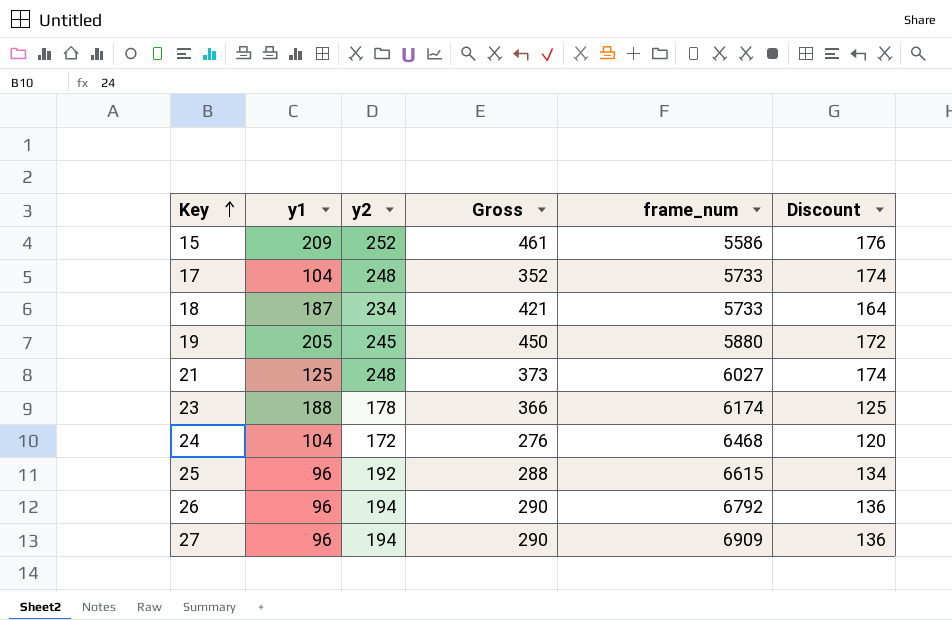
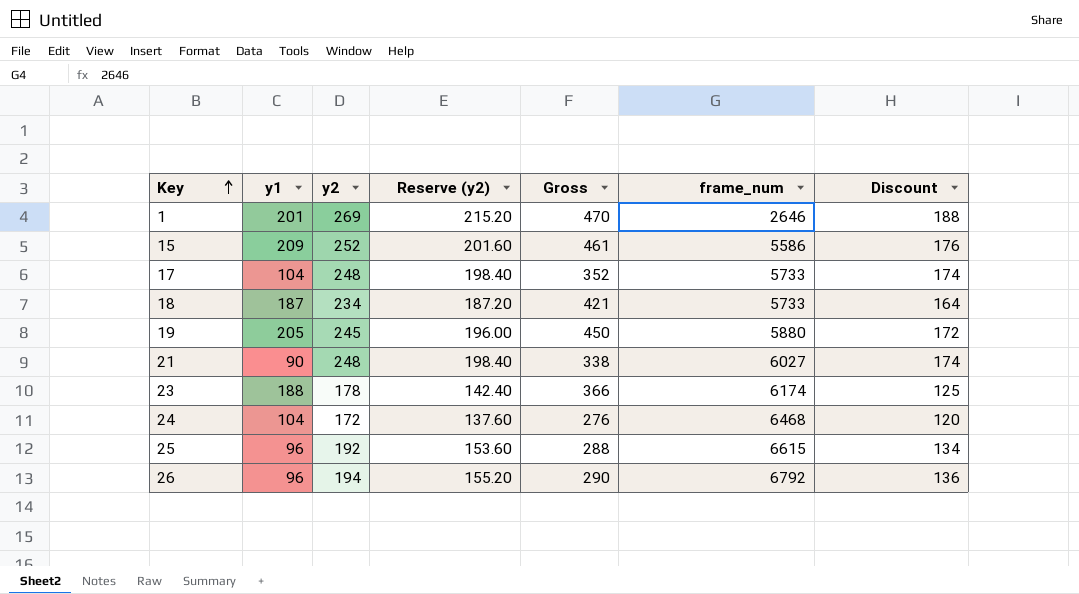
column Reserve (y2) | formula: none -> [y2] * 0.8
row 27: 96 | 194 | 290 | 6909 | 136 -> none
row 1: none -> 201 | 269 | 215.20 | 470 | 2646 | 188
21 | y1: 125 -> 90
21 | Gross: 373 -> 338

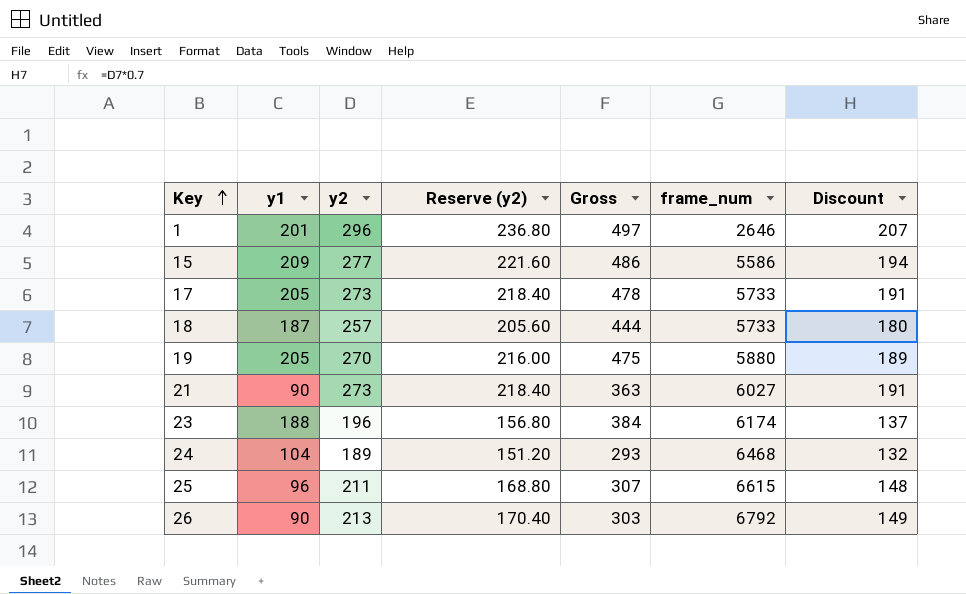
1 | y2: 269 -> 296
1 | Reserve (y2): 215.20 -> 236.80
1 | Gross: 470 -> 497
1 | Discount: 188 -> 207
15 | y2: 252 -> 277
15 | Reserve (y2): 201.60 -> 221.60
15 | Gross: 461 -> 486
15 | Discount: 176 -> 194
17 | y1: 104 -> 205
17 | y2: 248 -> 273
17 | Reserve (y2): 198.40 -> 218.40
17 | Gross: 352 -> 478
17 | Discount: 174 -> 191
18 | y2: 234 -> 257
18 | Reserve (y2): 187.20 -> 205.60
18 | Gross: 421 -> 444
18 | Discount: 164 -> 180
19 | y2: 245 -> 270
19 | Reserve (y2): 196.00 -> 216.00
19 | Gross: 450 -> 475
19 | Discount: 172 -> 189
21 | y2: 248 -> 273
21 | Reserve (y2): 198.40 -> 218.40
21 | Gross: 338 -> 363
21 | Discount: 174 -> 191
23 | y2: 178 -> 196
23 | Reserve (y2): 142.40 -> 156.80
23 | Gross: 366 -> 384
23 | Discount: 125 -> 137
24 | y2: 172 -> 189
24 | Reserve (y2): 137.60 -> 151.20
24 | Gross: 276 -> 293
24 | Discount: 120 -> 132
25 | y2: 192 -> 211
25 | Reserve (y2): 153.60 -> 168.80
25 | Gross: 288 -> 307
25 | Discount: 134 -> 148
26 | y1: 96 -> 90
26 | y2: 194 -> 213
26 | Reserve (y2): 155.20 -> 170.40
26 | Gross: 290 -> 303
26 | Discount: 136 -> 149

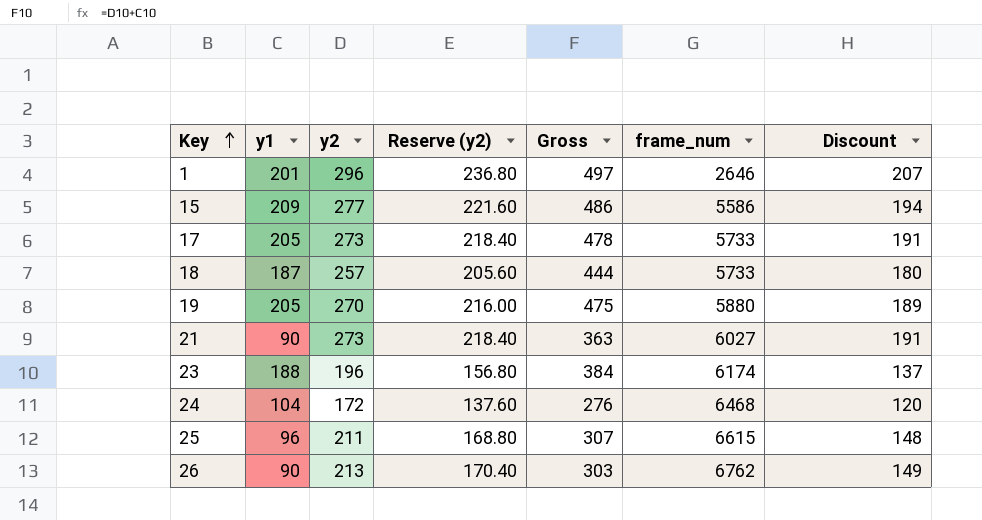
24 | y2: 189 -> 172
24 | Reserve (y2): 151.20 -> 137.60
24 | Gross: 293 -> 276
24 | Discount: 132 -> 120
26 | frame_num: 6792 -> 6762

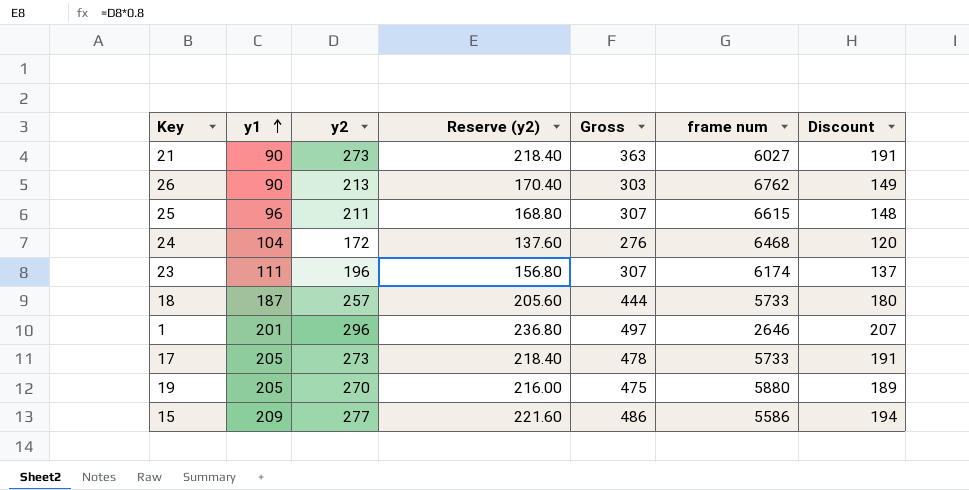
row order: Key ascending -> y1 ascending
column name: frame_num -> frame num
23 | y1: 188 -> 111
23 | Gross: 384 -> 307

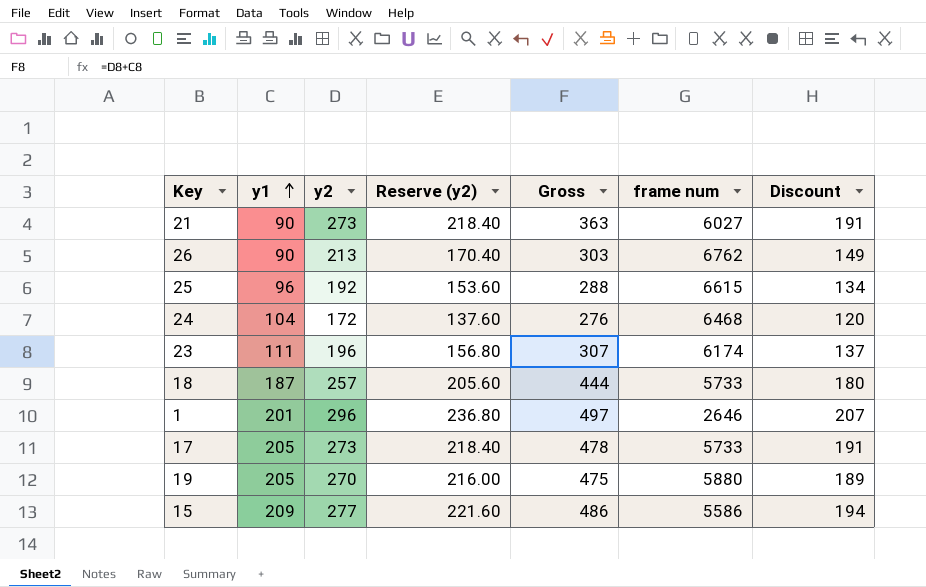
25 | y2: 211 -> 192
25 | Reserve (y2): 168.80 -> 153.60
25 | Gross: 307 -> 288
25 | Discount: 148 -> 134

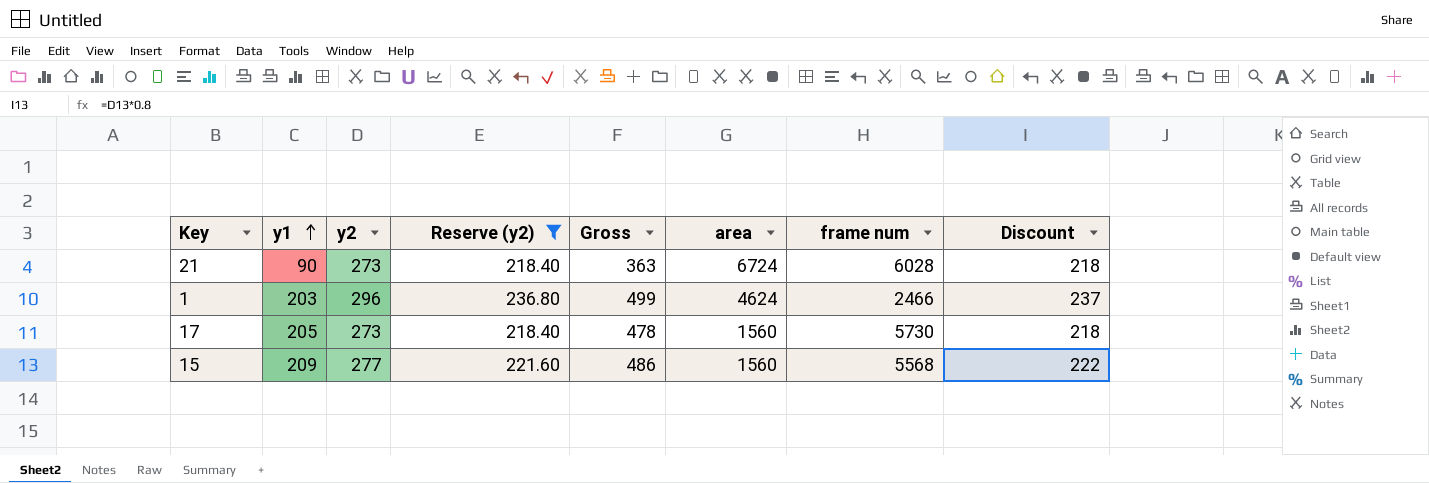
filter: none -> Reserve (y2) >= 218.40
column area | position: none -> 6
column Discount | formula: [y2] * 0.7 -> [y2] * 0.8
21 | frame num: 6027 -> 6028
1 | y1: 201 -> 203
1 | Gross: 497 -> 499
1 | frame num: 2646 -> 2466
17 | frame num: 5733 -> 5730
15 | frame num: 5586 -> 5568

